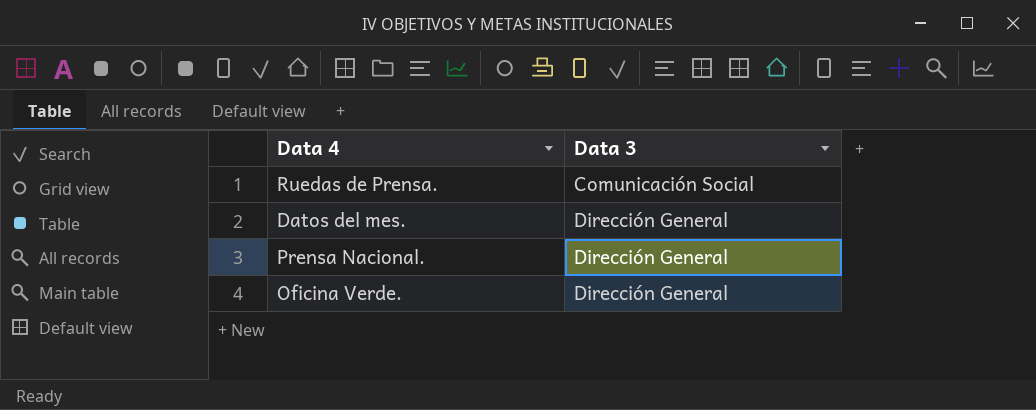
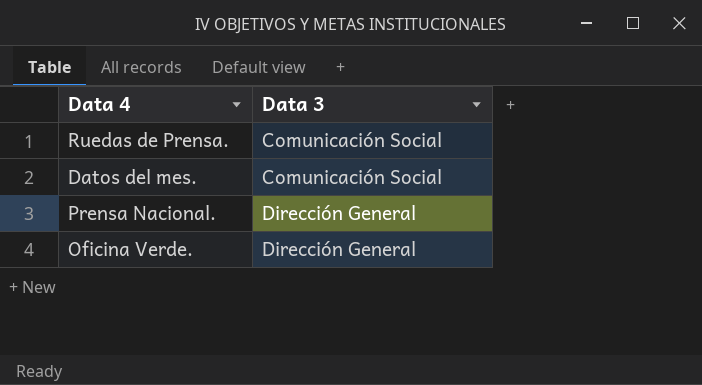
Datos del mes. | Data 3: Dirección General -> Comunicación Social

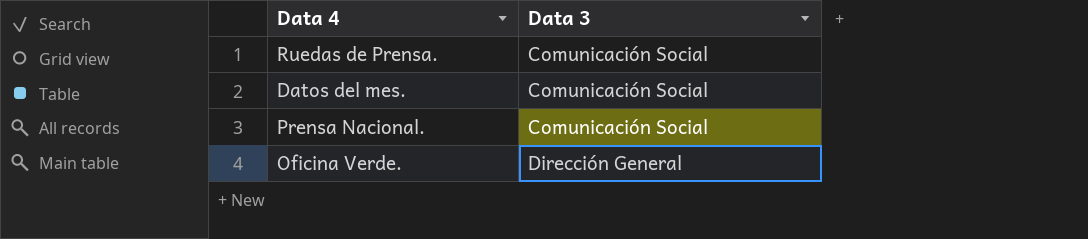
Prensa Nacional. | Data 3: Dirección General -> Comunicación Social

